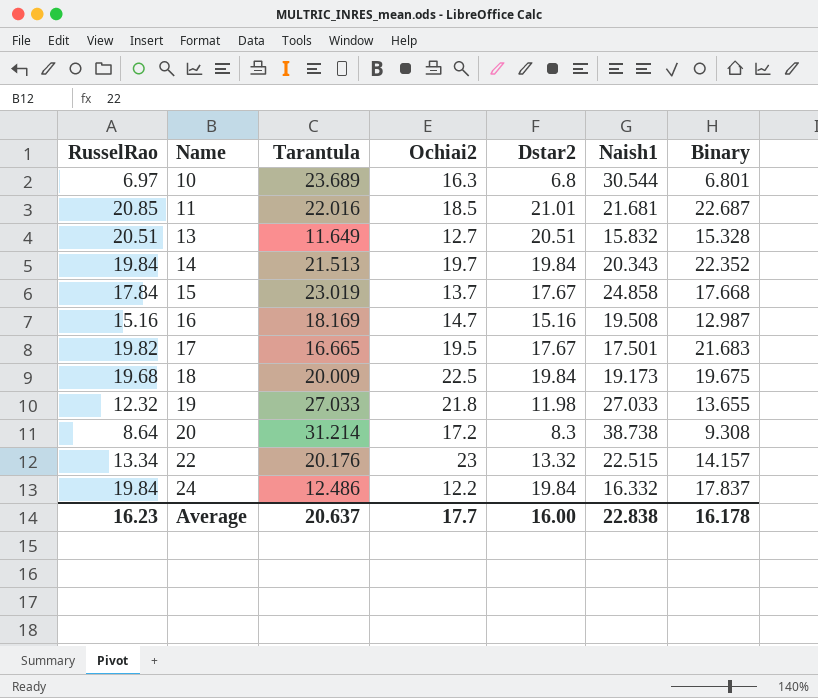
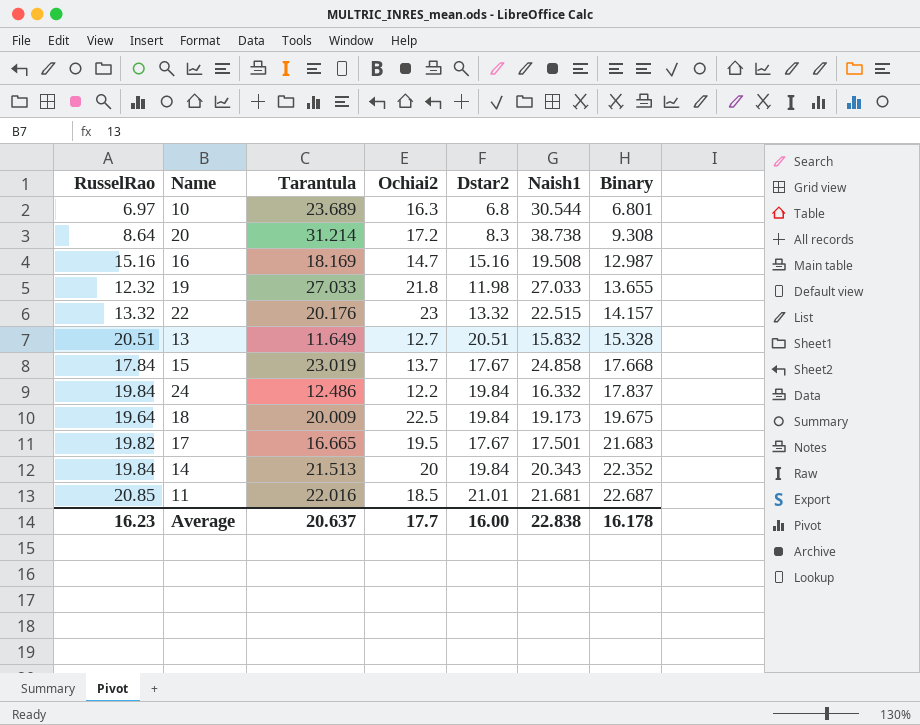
row order: Name ascending -> Binary ascending
22 | RusselRao: 13.34 -> 13.32
18 | RusselRao: 19.68 -> 19.64
14 | Ochiai2: 19.7 -> 20

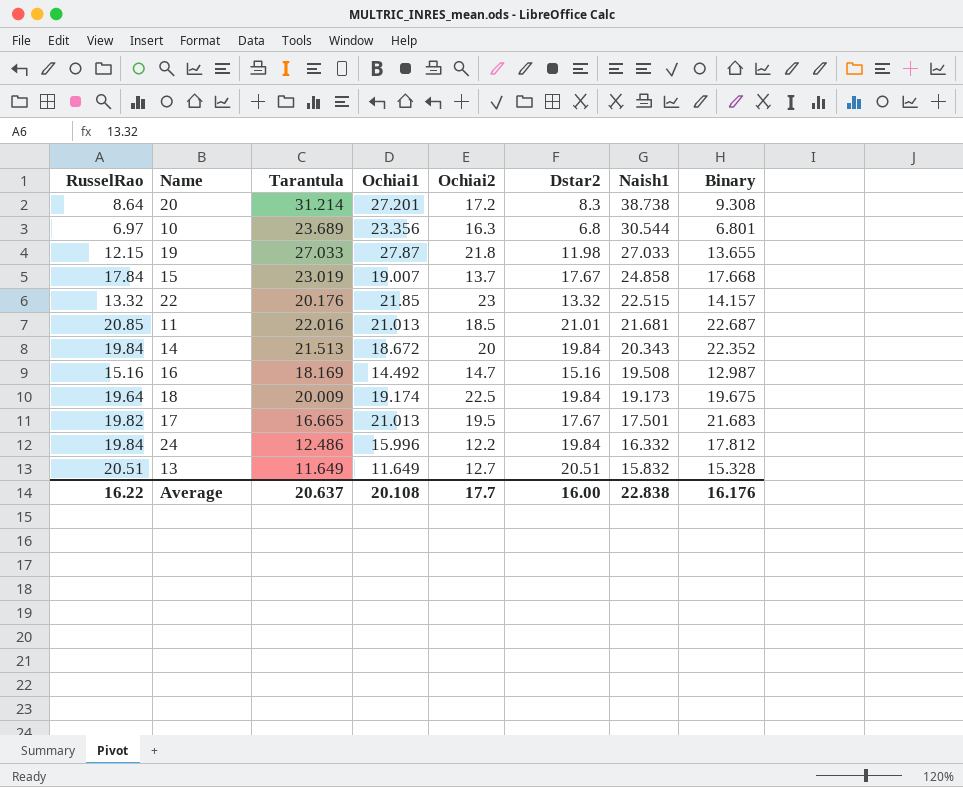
row order: Binary ascending -> Naish1 descending
column Ochiai1 | position: none -> 4
19 | RusselRao: 12.32 -> 12.15
24 | Binary: 17.837 -> 17.812
Average | RusselRao: 16.23 -> 16.22
Average | Binary: 16.178 -> 16.176

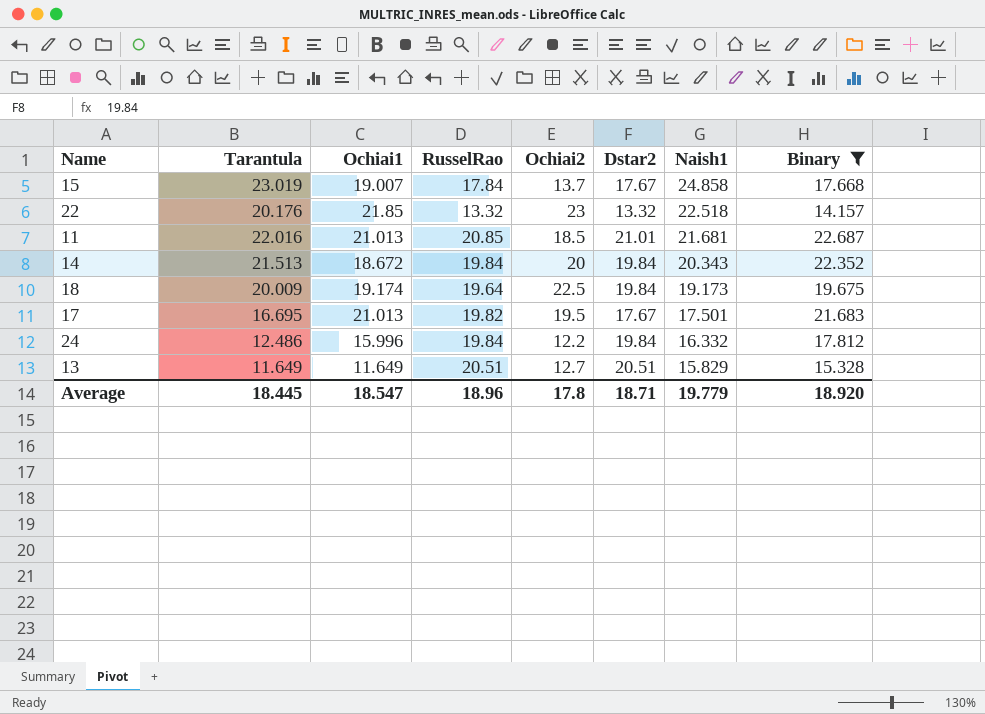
filter: none -> Binary >= 14.157
column RusselRao | position: 1 -> 4
22 | Naish1: 22.515 -> 22.518
17 | Tarantula: 16.665 -> 16.695
13 | Naish1: 15.832 -> 15.829
Average | Tarantula: 20.637 -> 18.445
Average | Ochiai1: 20.108 -> 18.547
Average | RusselRao: 16.22 -> 18.96
Average | Ochiai2: 17.7 -> 17.8
Average | Dstar2: 16.00 -> 18.71
Average | Naish1: 22.838 -> 19.779
Average | Binary: 16.176 -> 18.920

